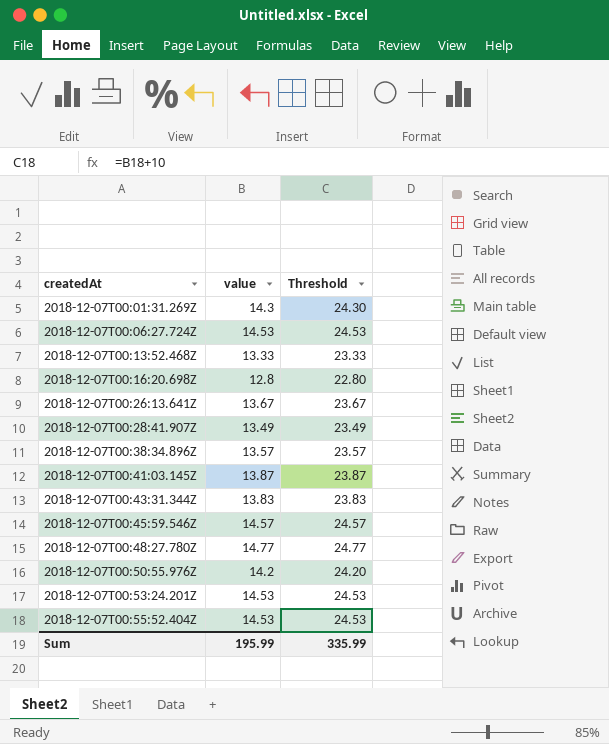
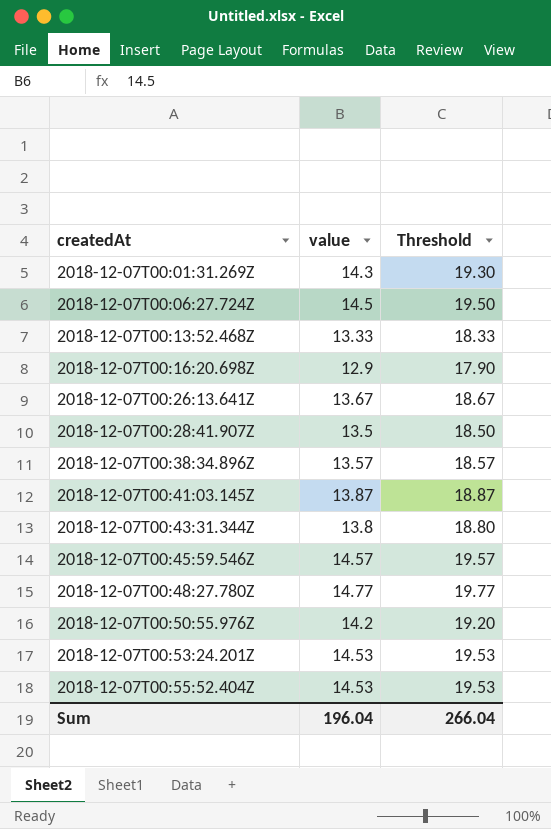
column Threshold | formula: [value] + 10 -> [value] + 5
2018-12-07T00:06:27.724Z | value: 14.53 -> 14.5
2018-12-07T00:16:20.698Z | value: 12.8 -> 12.9
2018-12-07T00:28:41.907Z | value: 13.49 -> 13.5
2018-12-07T00:43:31.344Z | value: 13.83 -> 13.8
Sum | value: 195.99 -> 196.04
Sum | Threshold: 335.99 -> 266.04

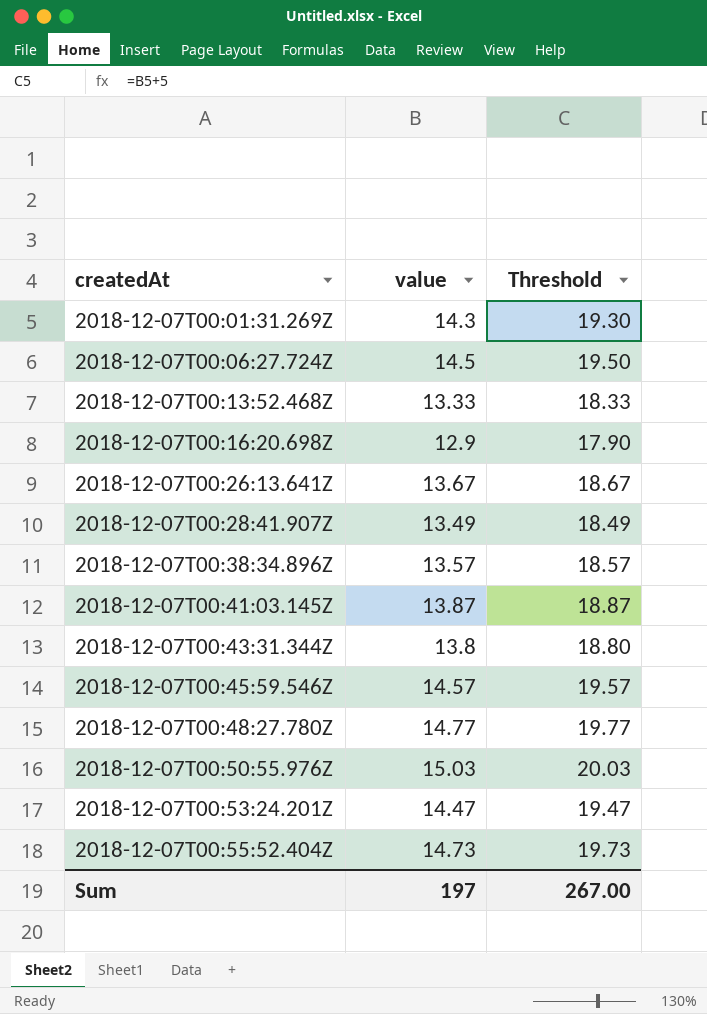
2018-12-07T00:28:41.907Z | value: 13.5 -> 13.49
2018-12-07T00:28:41.907Z | Threshold: 18.50 -> 18.49
2018-12-07T00:50:55.976Z | value: 14.2 -> 15.03
2018-12-07T00:50:55.976Z | Threshold: 19.20 -> 20.03
2018-12-07T00:53:24.201Z | value: 14.53 -> 14.47
2018-12-07T00:53:24.201Z | Threshold: 19.53 -> 19.47
2018-12-07T00:55:52.404Z | value: 14.53 -> 14.73
2018-12-07T00:55:52.404Z | Threshold: 19.53 -> 19.73
Sum | value: 196.04 -> 197
Sum | Threshold: 266.04 -> 267.00

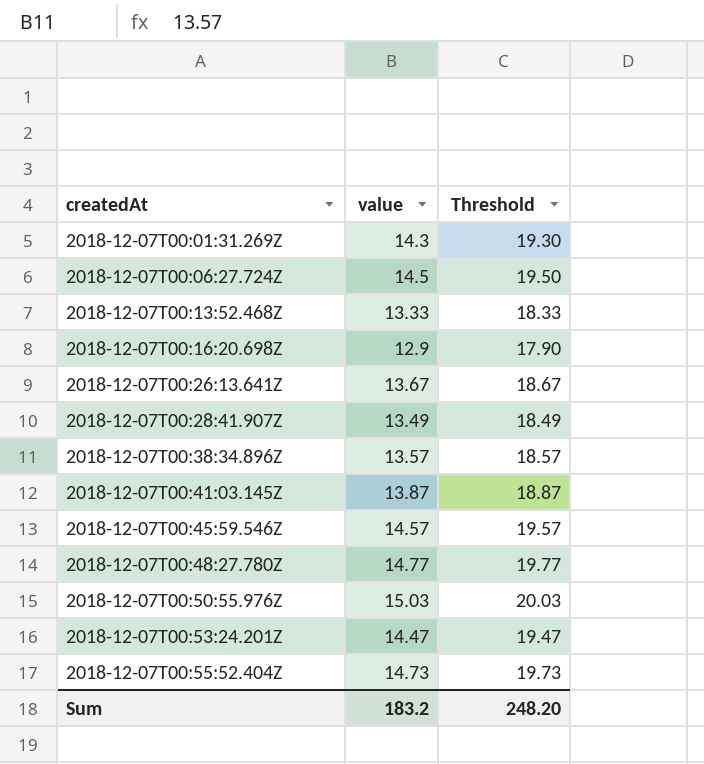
row 2018-12-07T00:43:31.344Z: 13.8 | 18.80 -> none
Sum | value: 197 -> 183.2
Sum | Threshold: 267.00 -> 248.20

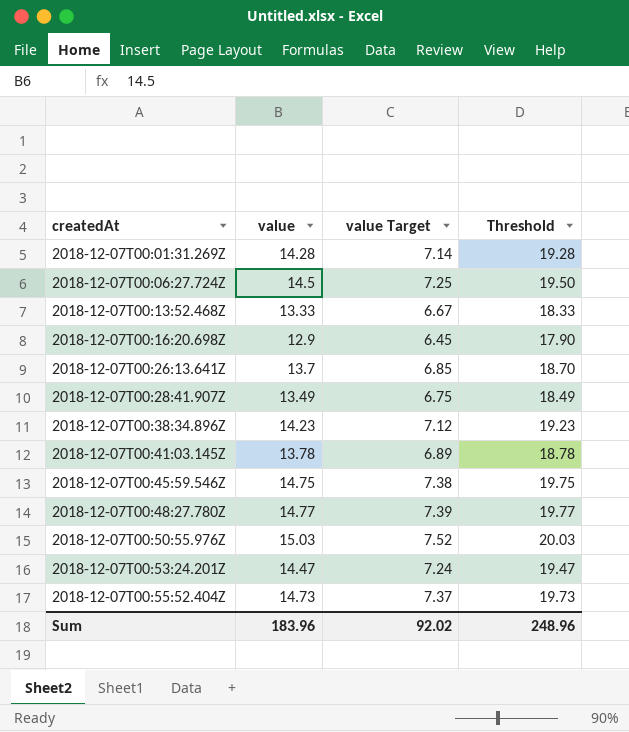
column value Target | formula: none -> [value] * 0.5
2018-12-07T00:01:31.269Z | value: 14.3 -> 14.28
2018-12-07T00:01:31.269Z | Threshold: 19.30 -> 19.28
2018-12-07T00:26:13.641Z | value: 13.67 -> 13.7
2018-12-07T00:26:13.641Z | Threshold: 18.67 -> 18.70
2018-12-07T00:38:34.896Z | value: 13.57 -> 14.23
2018-12-07T00:38:34.896Z | Threshold: 18.57 -> 19.23
2018-12-07T00:41:03.145Z | value: 13.87 -> 13.78
2018-12-07T00:41:03.145Z | Threshold: 18.87 -> 18.78
2018-12-07T00:45:59.546Z | value: 14.57 -> 14.75
2018-12-07T00:45:59.546Z | Threshold: 19.57 -> 19.75
Sum | value: 183.2 -> 183.96
Sum | Threshold: 248.20 -> 248.96

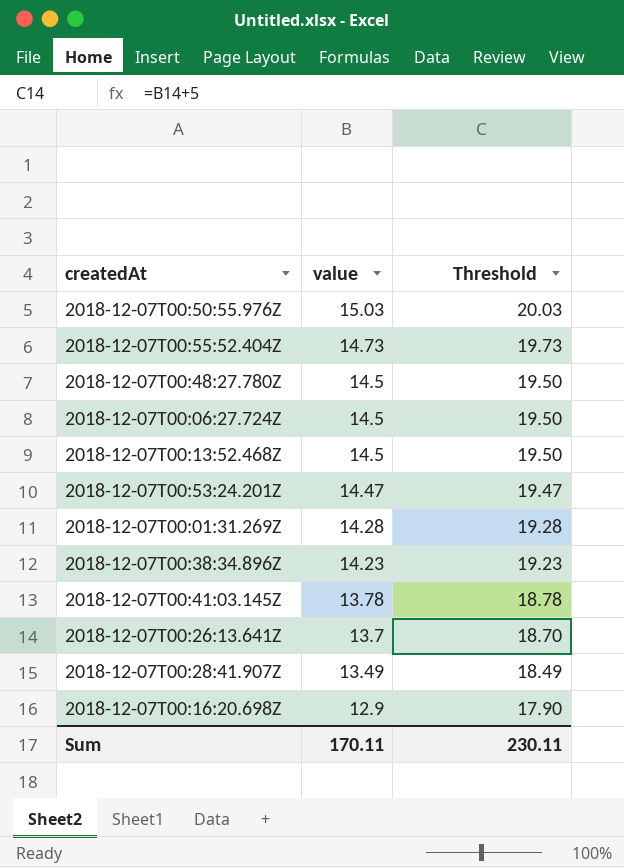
row order: createdAt ascending -> value descending
column value Target | formula: [value] * 0.5 -> none
row 2018-12-07T00:45:59.546Z: 14.75 | 7.38 | 19.75 -> none
2018-12-07T00:48:27.780Z | value: 14.77 -> 14.5
2018-12-07T00:48:27.780Z | Threshold: 19.77 -> 19.50
2018-12-07T00:13:52.468Z | value: 13.33 -> 14.5
2018-12-07T00:13:52.468Z | Threshold: 18.33 -> 19.50
Sum | value: 183.96 -> 170.11
Sum | Threshold: 248.96 -> 230.11

